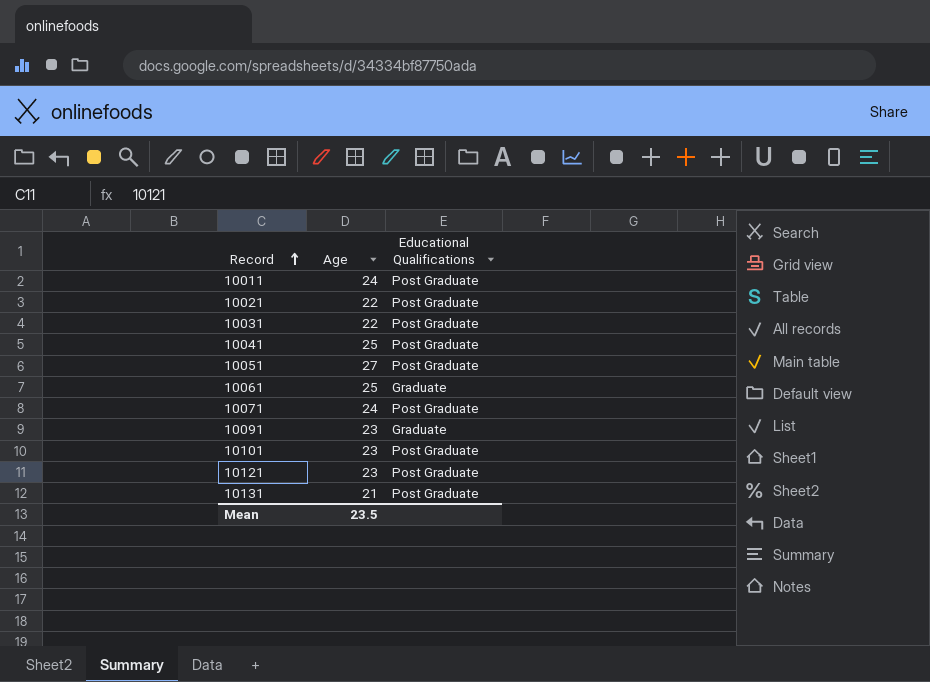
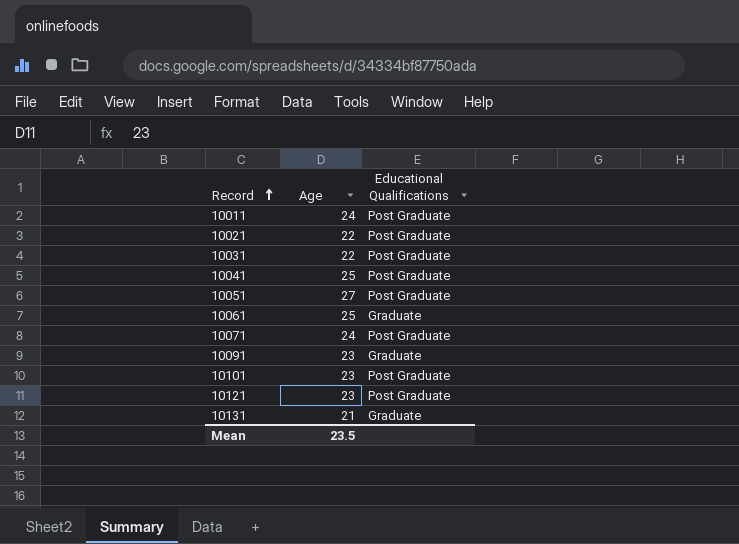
10131 | Educational Qualifications: Post Graduate -> Graduate

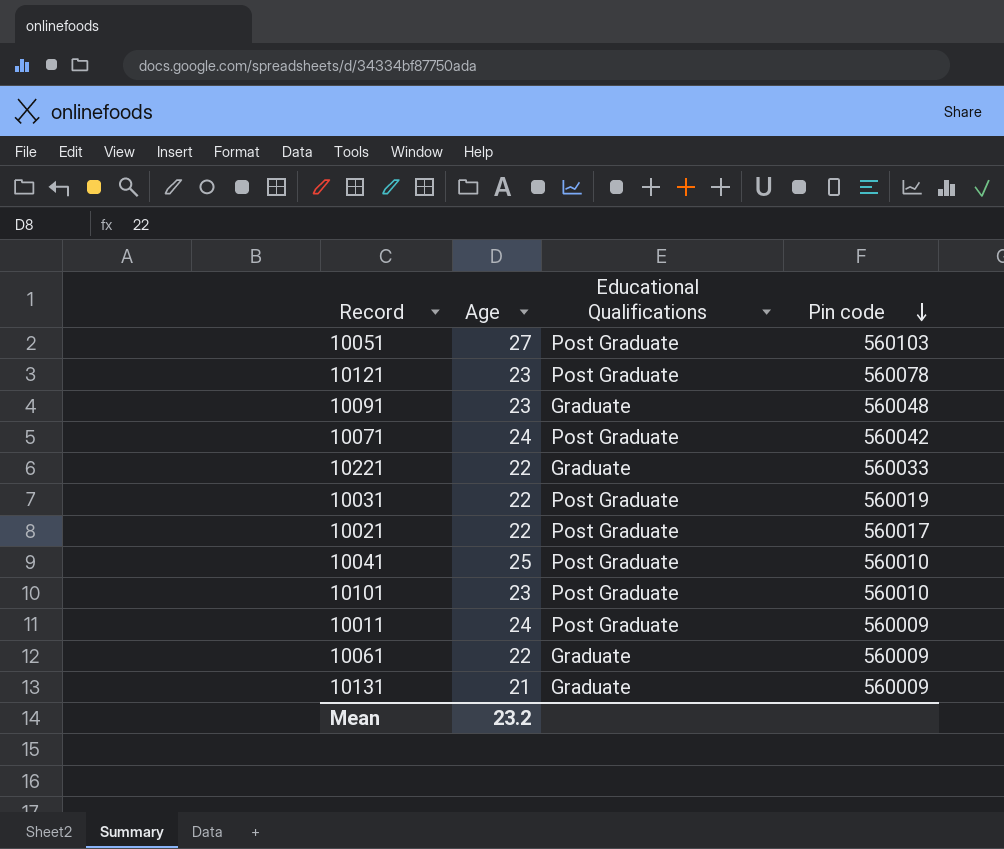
row order: Record ascending -> Pin code descending
column Pin code | position: none -> 4
row 10221: none -> 22 | Graduate | 560033
10061 | Age: 25 -> 22
Mean | Age: 23.5 -> 23.2

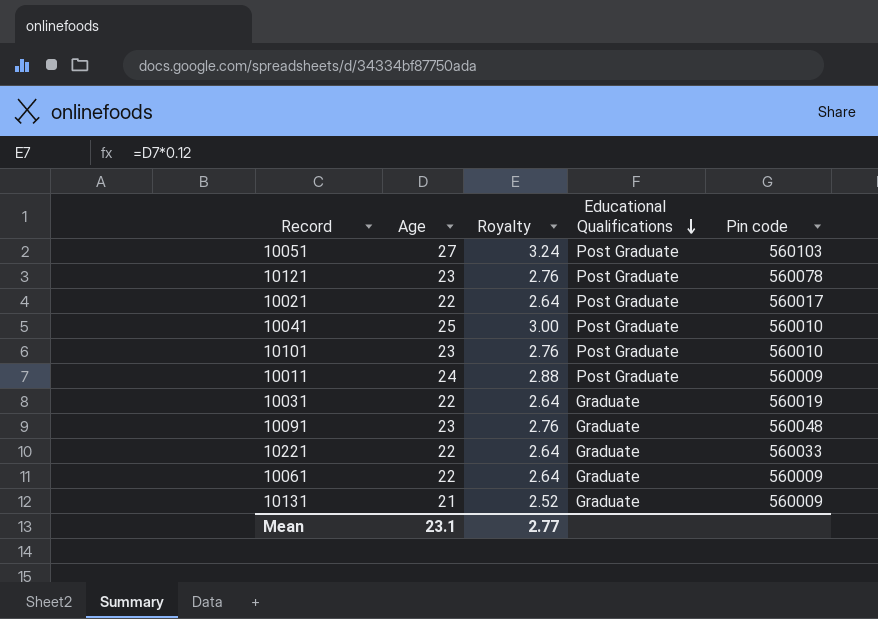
row order: Pin code descending -> Educational Qualifications descending
column Royalty | formula: none -> [Age] * 0.12
row 10071: 24 | Post Graduate | 560042 -> none
10031 | Educational Qualifications: Post Graduate -> Graduate
Mean | Age: 23.2 -> 23.1

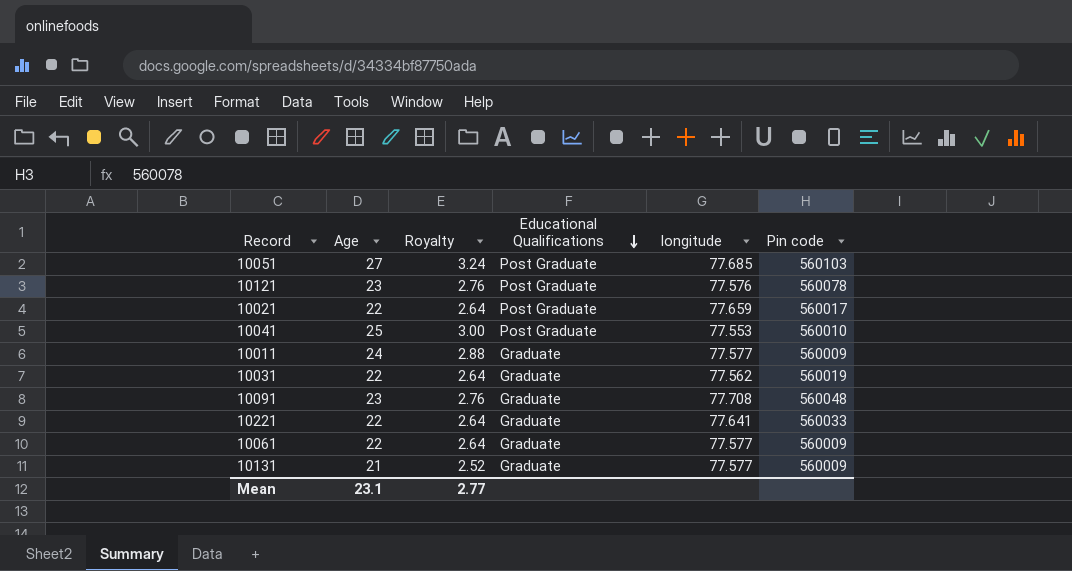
column longitude | position: none -> 5
row 10101: 23 | 2.76 | Post Graduate | 560010 -> none
10011 | Educational Qualifications: Post Graduate -> Graduate

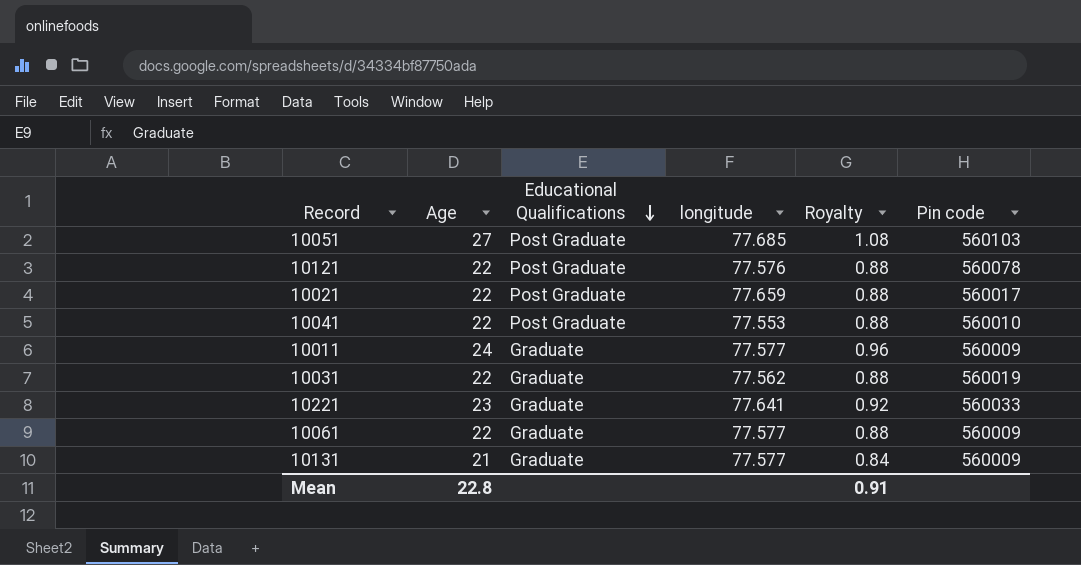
column Royalty | formula: [Age] * 0.12 -> [Age] * 0.04
column Royalty | position: 3 -> 5
row 10091: 23 | 2.76 | Graduate | 77.708 | 560048 -> none
10121 | Age: 23 -> 22
10041 | Age: 25 -> 22
10221 | Age: 22 -> 23
Mean | Age: 23.1 -> 22.8
Mean | Royalty: 2.77 -> 0.91

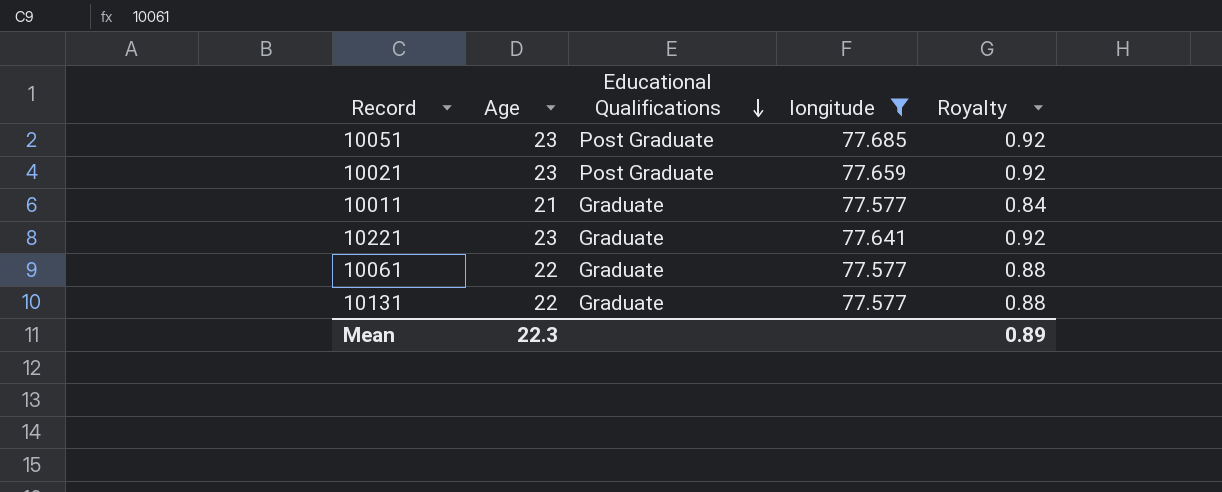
filter: none -> longitude >= 77.577
column Pin code | position: 6 -> none
10051 | Age: 27 -> 23
10051 | Royalty: 1.08 -> 0.92
10021 | Age: 22 -> 23
10021 | Royalty: 0.88 -> 0.92
10011 | Age: 24 -> 21
10011 | Royalty: 0.96 -> 0.84
10131 | Age: 21 -> 22
10131 | Royalty: 0.84 -> 0.88
Mean | Age: 22.8 -> 22.3
Mean | Royalty: 0.91 -> 0.89

